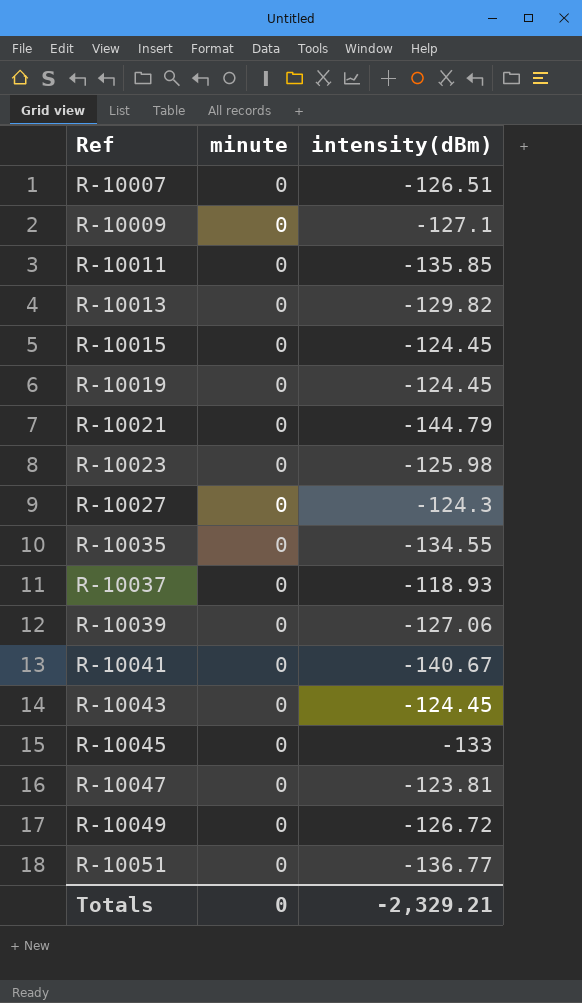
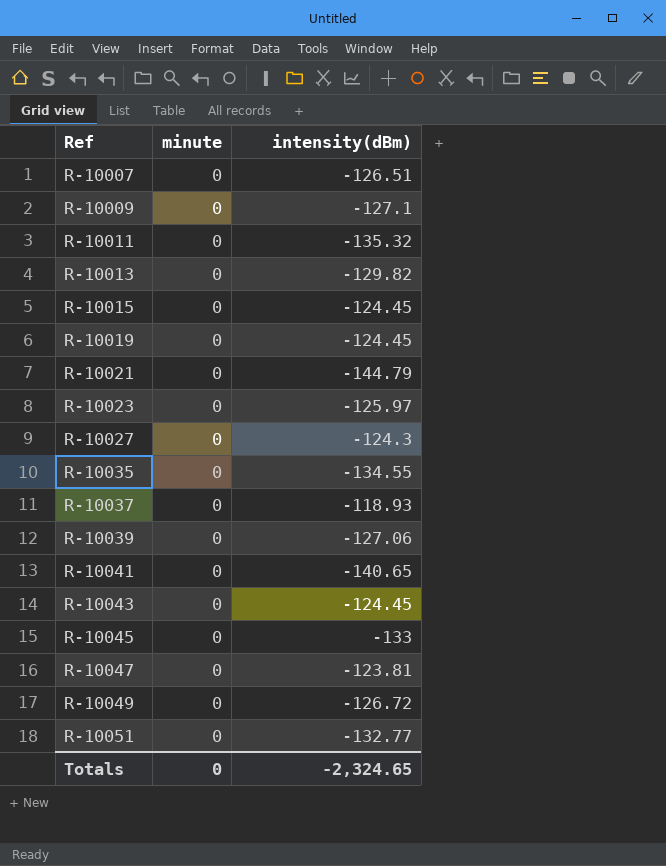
R-10011 | intensity(dBm): -135.85 -> -135.32
R-10023 | intensity(dBm): -125.98 -> -125.97
R-10041 | intensity(dBm): -140.67 -> -140.65
R-10051 | intensity(dBm): -136.77 -> -132.77
Totals | intensity(dBm): -2,329.21 -> -2,324.65

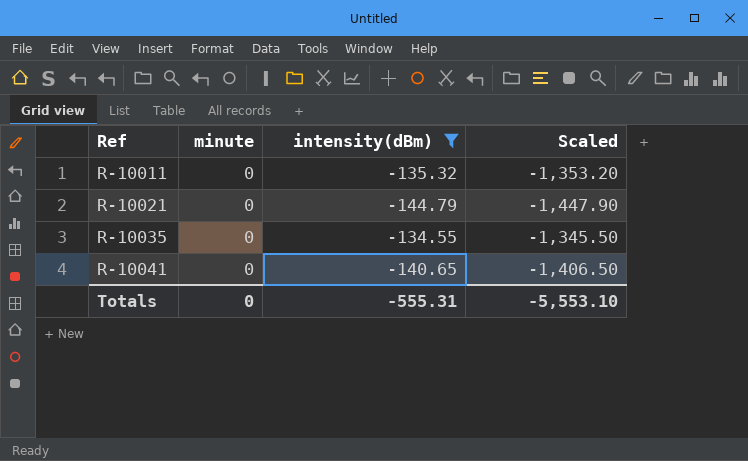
filter: none -> intensity(dBm) <= -134.55
column Scaled | formula: none -> [intensity(dBm)] * 10
Totals | intensity(dBm): -2,324.65 -> -555.31

